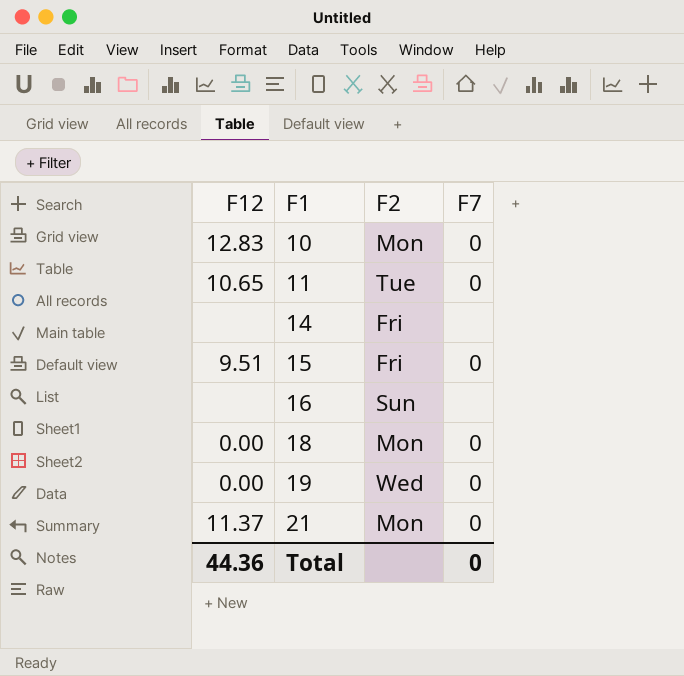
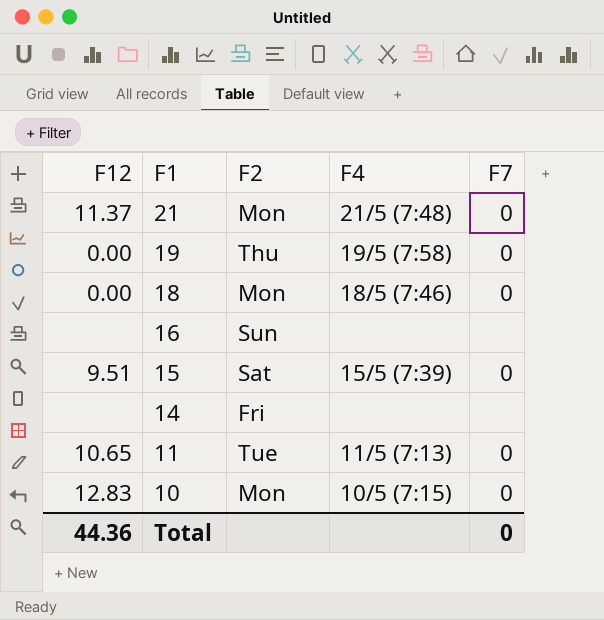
row order: F1 ascending -> F1 descending
column F4 | position: none -> 4
19 | F2: Wed -> Thu
15 | F2: Fri -> Sat

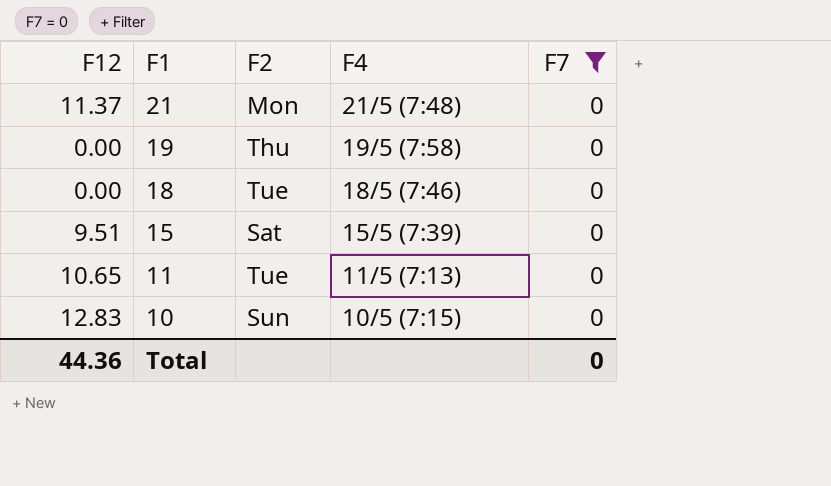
filter: none -> F7 = 0
18 | F2: Mon -> Tue
10 | F2: Mon -> Sun

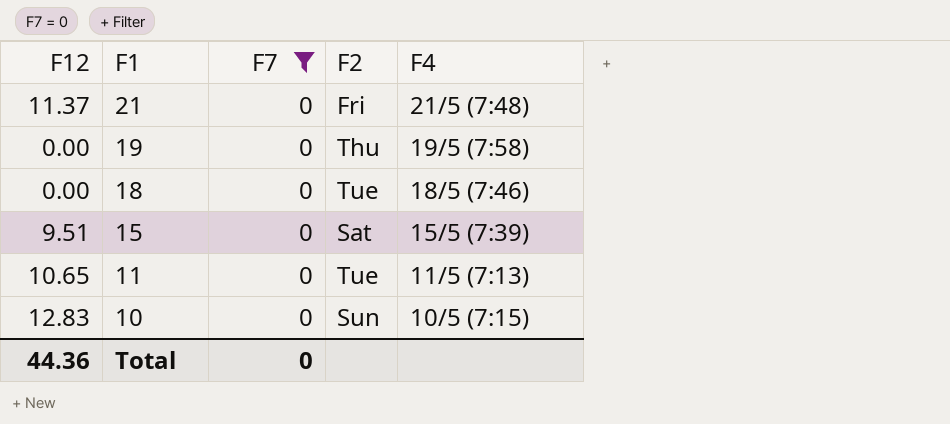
column F7 | position: 5 -> 3
21 | F2: Mon -> Fri

